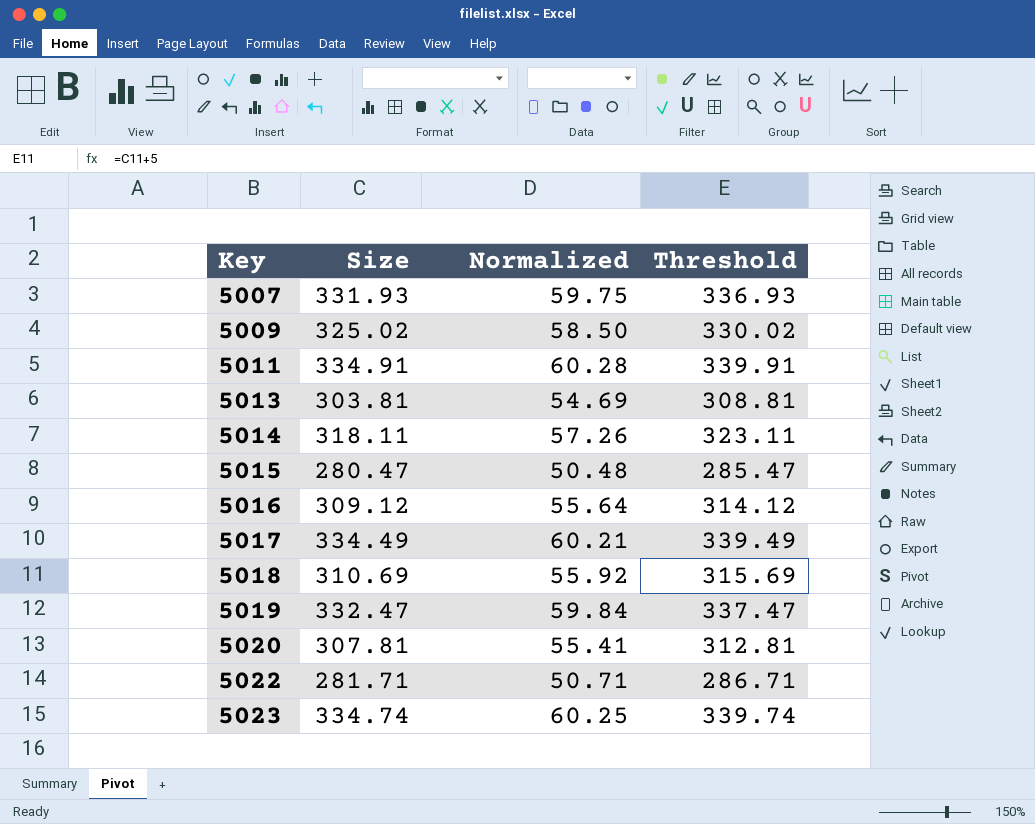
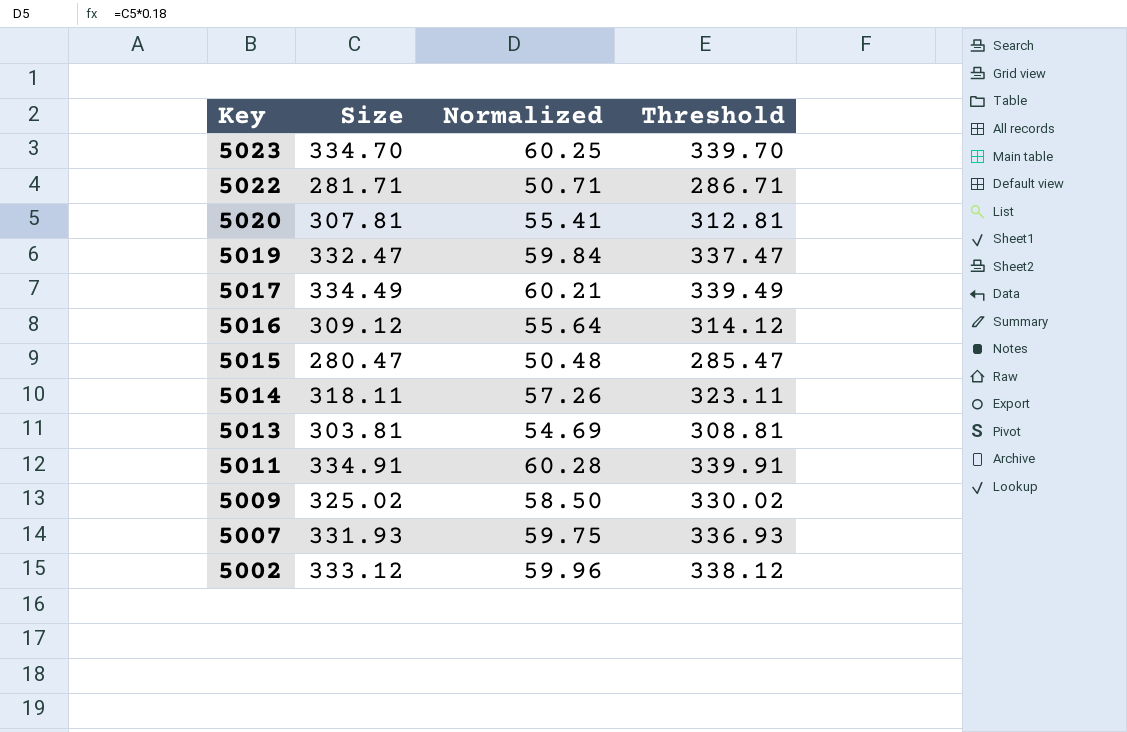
row order: Key ascending -> Key descending
row 5018: 310.69 | 55.92 | 315.69 -> none
5023 | Size: 334.74 -> 334.70
5023 | Threshold: 339.74 -> 339.70
row 5002: none -> 333.12 | 59.96 | 338.12

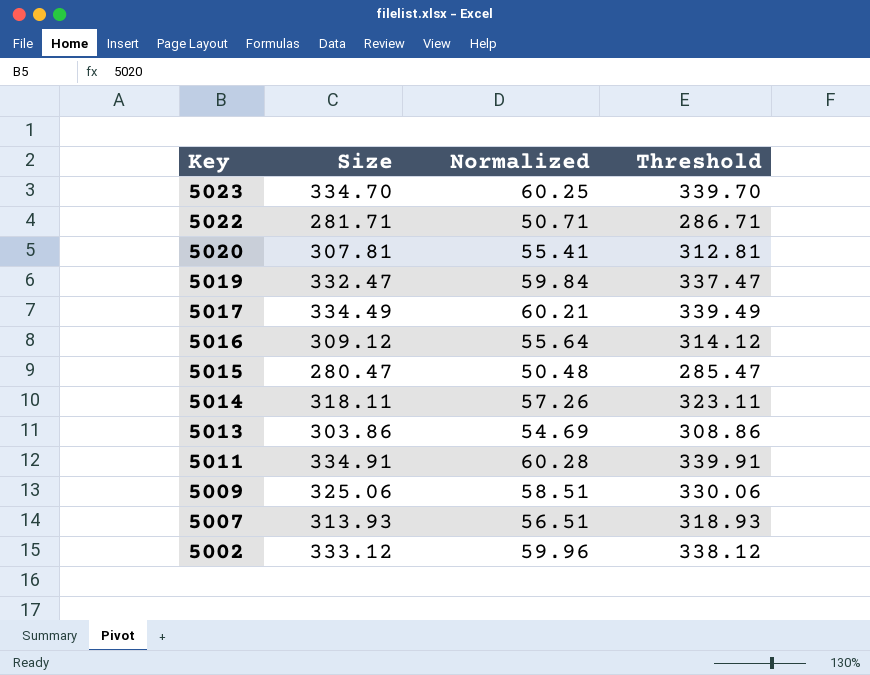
5013 | Size: 303.81 -> 303.86
5013 | Threshold: 308.81 -> 308.86
5009 | Size: 325.02 -> 325.06
5009 | Normalized: 58.50 -> 58.51
5009 | Threshold: 330.02 -> 330.06
5007 | Size: 331.93 -> 313.93
5007 | Normalized: 59.75 -> 56.51
5007 | Threshold: 336.93 -> 318.93

